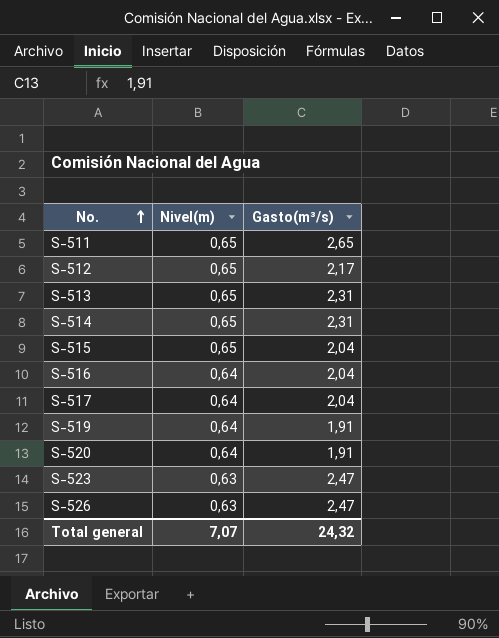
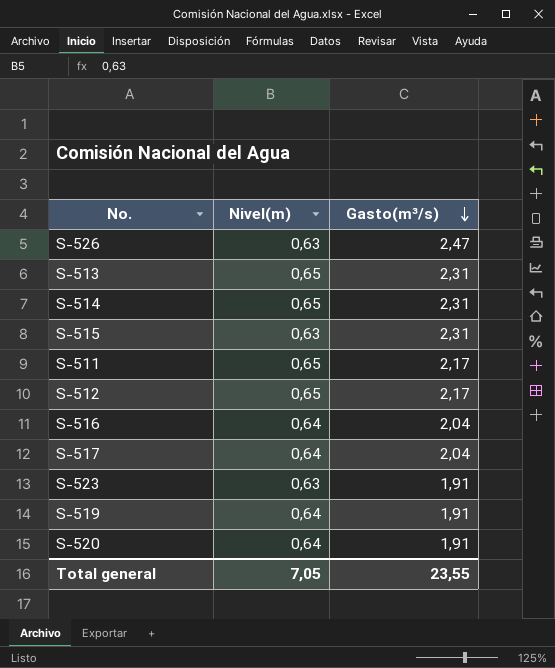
row order: No. ascending -> Gasto(m³/s) descending
S-515 | Nivel(m): 0,65 -> 0,63
S-515 | Gasto(m³/s): 2,04 -> 2,31
S-511 | Gasto(m³/s): 2,65 -> 2,17
S-523 | Gasto(m³/s): 2,47 -> 1,91
Total general | Nivel(m): 7,07 -> 7,05
Total general | Gasto(m³/s): 24,32 -> 23,55

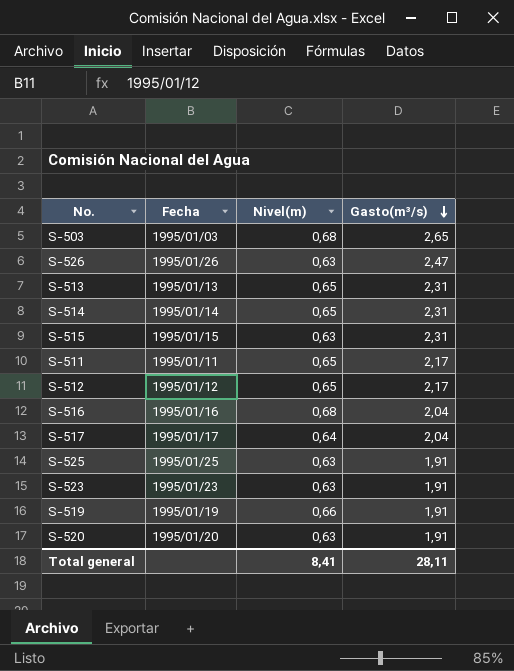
column Fecha | position: none -> 2
row S-503: none -> 1995/01/03 | 0,68 | 2,65
S-516 | Nivel(m): 0,64 -> 0,68
row S-525: none -> 1995/01/25 | 0,63 | 1,91
S-519 | Nivel(m): 0,64 -> 0,66
S-520 | Nivel(m): 0,64 -> 0,63
Total general | Nivel(m): 7,05 -> 8,41
Total general | Gasto(m³/s): 23,55 -> 28,11

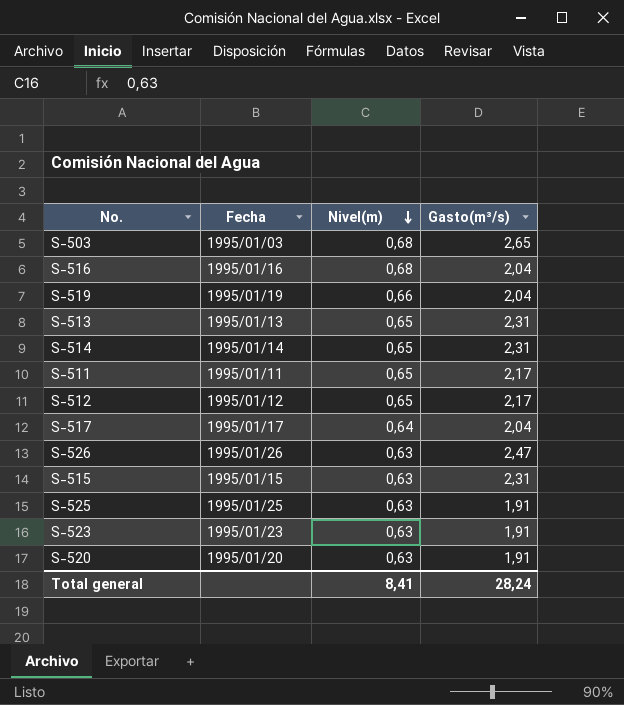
row order: Gasto(m³/s) descending -> Nivel(m) descending
S-519 | Gasto(m³/s): 1,91 -> 2,04
Total general | Gasto(m³/s): 28,11 -> 28,24

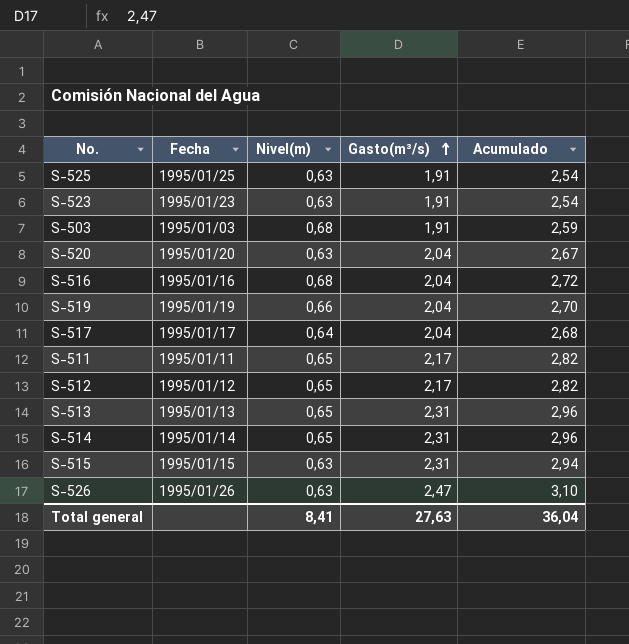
row order: Nivel(m) descending -> Gasto(m³/s) ascending
column Acumulado | formula: none -> [Nivel(m)] + [Gasto(m³/s)]
S-503 | Gasto(m³/s): 2,65 -> 1,91
S-520 | Gasto(m³/s): 1,91 -> 2,04
Total general | Gasto(m³/s): 28,24 -> 27,63

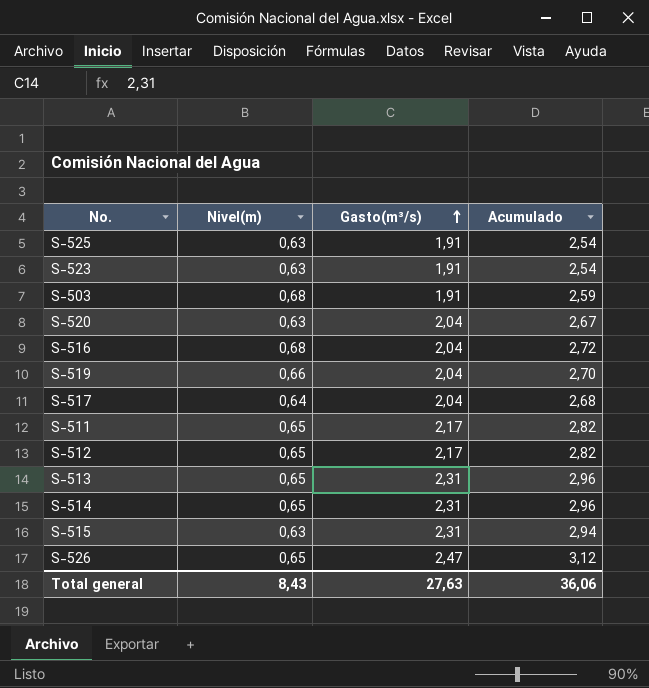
column Fecha | position: 2 -> none
S-526 | Nivel(m): 0,63 -> 0,65
S-526 | Acumulado: 3,10 -> 3,12
Total general | Nivel(m): 8,41 -> 8,43
Total general | Acumulado: 36,04 -> 36,06

